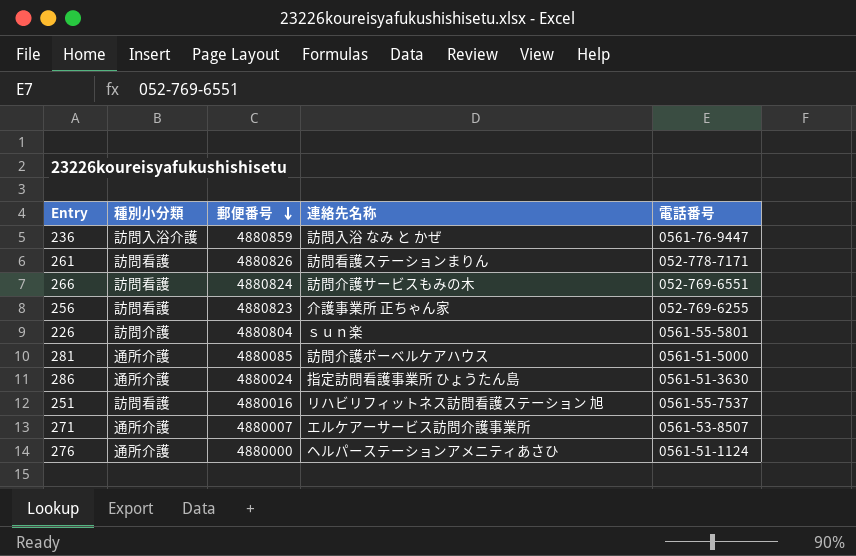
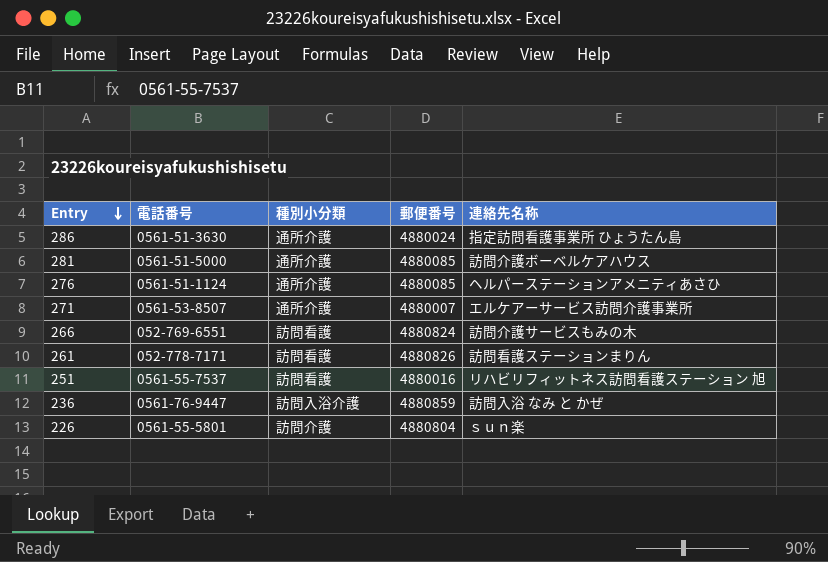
row order: 郵便番号 descending -> Entry descending
column 電話番号 | position: 5 -> 2
row 256: 訪問看護 | 4880823 | 介護事業所 正ちゃん家 | 052-769-6255 -> none
276 | 郵便番号: 4880000 -> 4880085

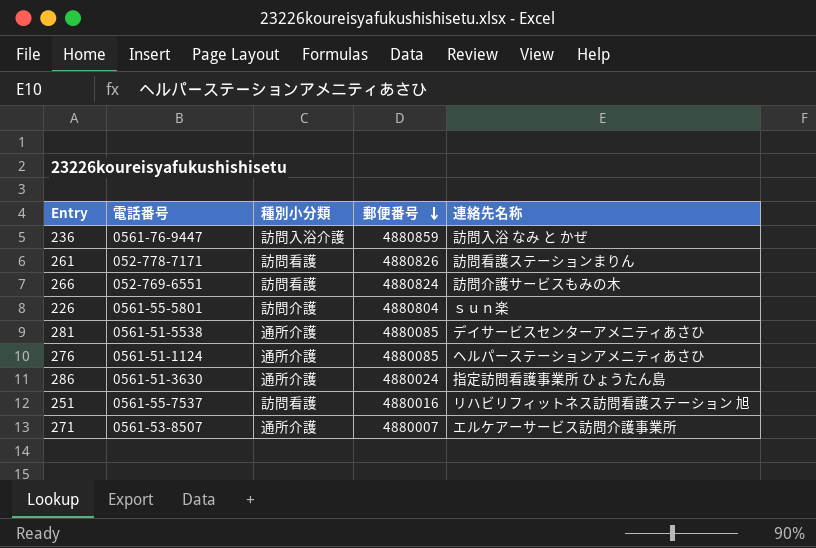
row order: Entry descending -> 郵便番号 descending
281 | 電話番号: 0561-51-5000 -> 0561-51-5538
281 | 連絡先名称: 訪問介護ボーベルケアハウス -> デイサービスセンターアメニティあさひ

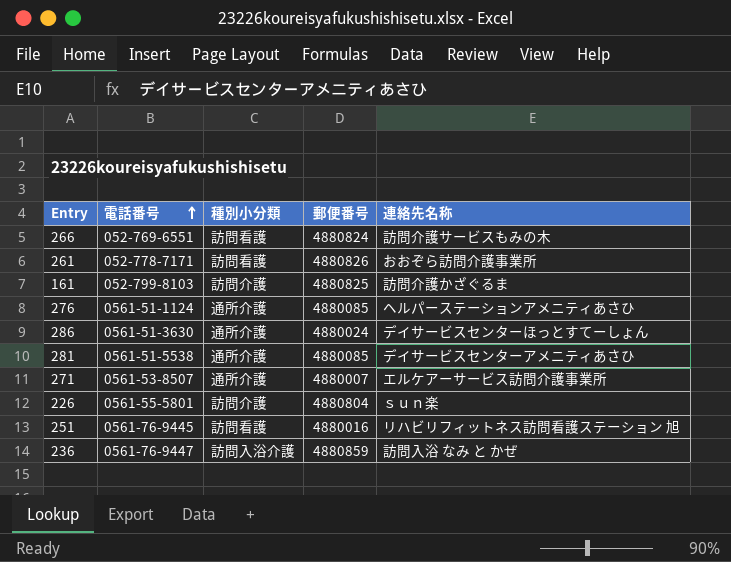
row order: 郵便番号 descending -> 電話番号 ascending
261 | 連絡先名称: 訪問看護ステーションまりん -> おおぞら訪問介護事業所
row 161: none -> 052-799-8103 | 訪問介護 | 4880825 | 訪問介護かざぐるま
286 | 連絡先名称: 指定訪問看護事業所 ひょうたん島 -> デイサービスセンターほっとすてーしょん
251 | 電話番号: 0561-55-7537 -> 0561-76-9445

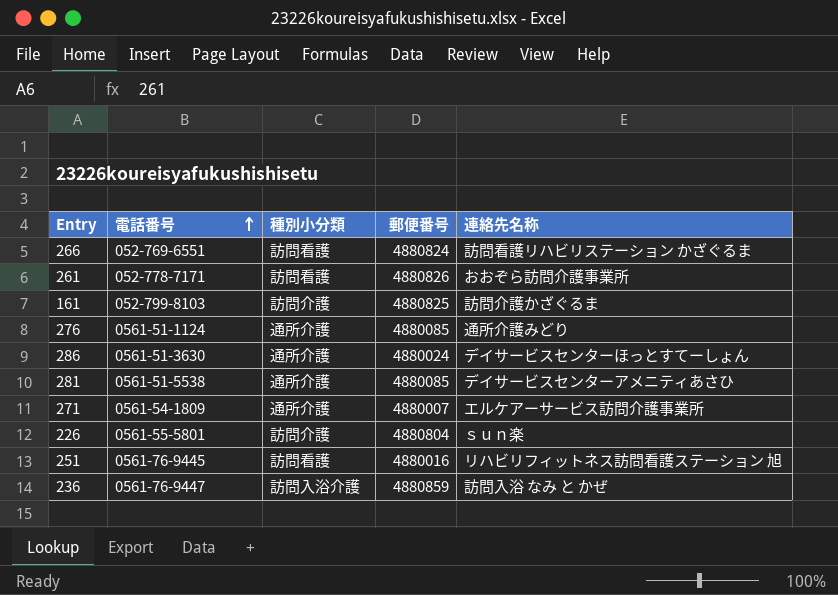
266 | 連絡先名称: 訪問介護サービスもみの木 -> 訪問看護リハビリステーション かざぐるま
276 | 連絡先名称: ヘルパーステーションアメニティあさひ -> 通所介護みどり
271 | 電話番号: 0561-53-8507 -> 0561-54-1809

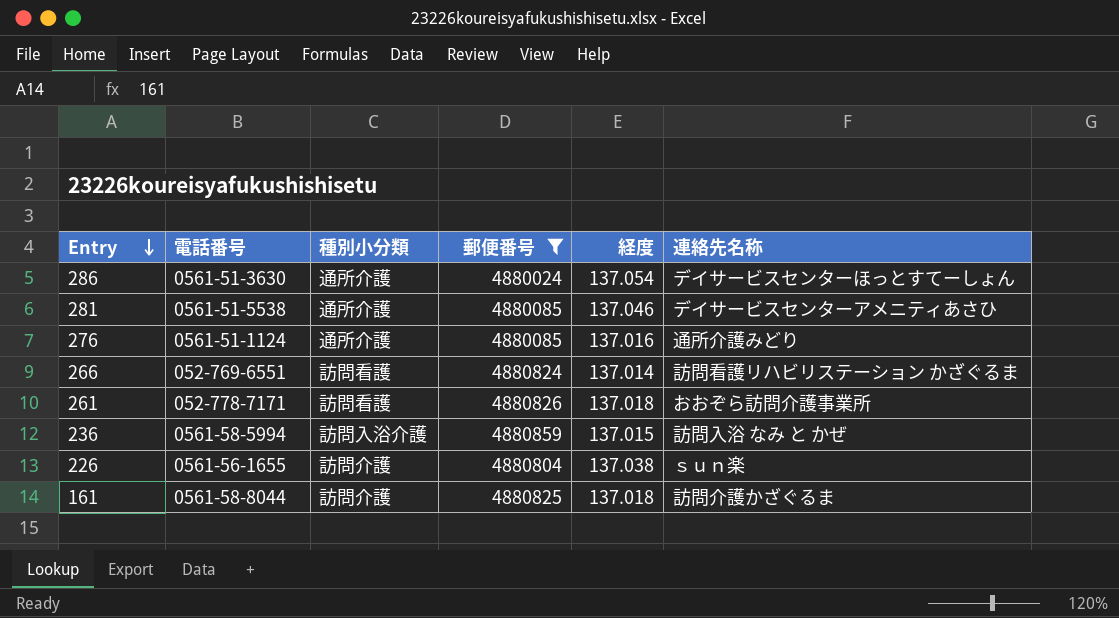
filter: none -> 郵便番号 >= 4880024
row order: 電話番号 ascending -> Entry descending
column 経度 | position: none -> 5
236 | 電話番号: 0561-76-9447 -> 0561-58-5994
226 | 電話番号: 0561-55-5801 -> 0561-56-1655
161 | 電話番号: 052-799-8103 -> 0561-58-8044

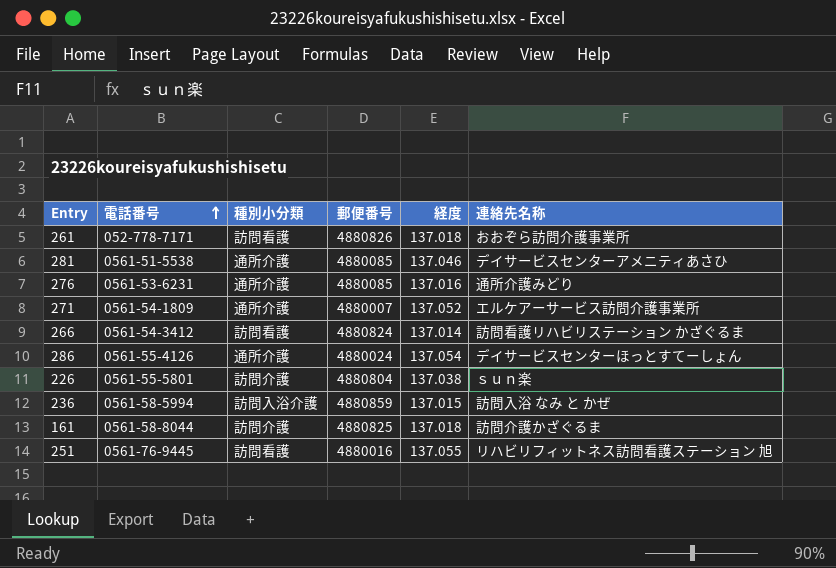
filter: 郵便番号 >= 4880024 -> none
row order: Entry descending -> 電話番号 ascending
276 | 電話番号: 0561-51-1124 -> 0561-53-6231
266 | 電話番号: 052-769-6551 -> 0561-54-3412
286 | 電話番号: 0561-51-3630 -> 0561-55-4126
226 | 電話番号: 0561-56-1655 -> 0561-55-5801

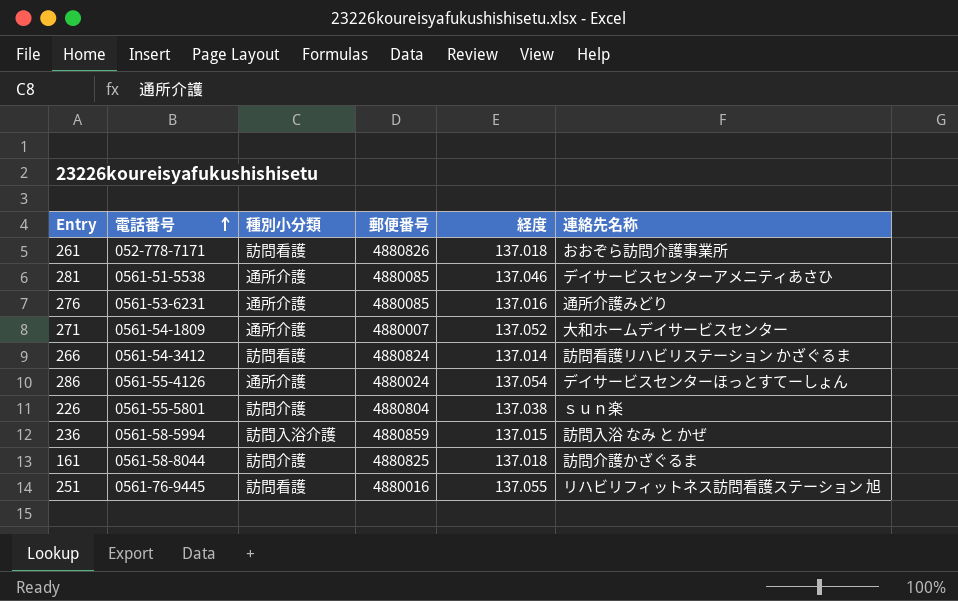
271 | 連絡先名称: エルケアーサービス訪問介護事業所 -> 大和ホームデイサービスセンター

